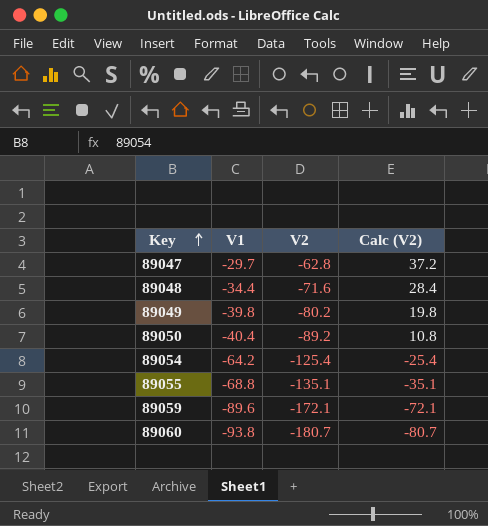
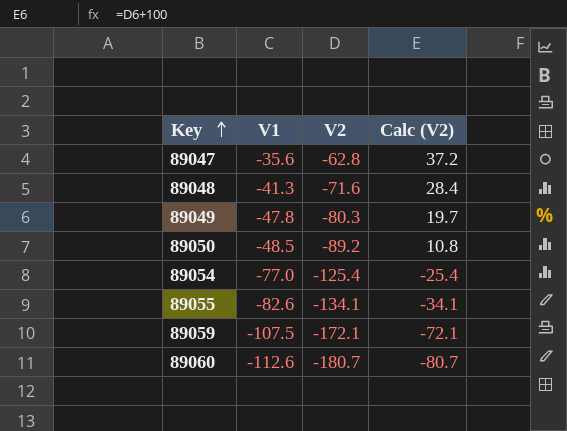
89047 | V1: -29.7 -> -35.6
89048 | V1: -34.4 -> -41.3
89049 | V1: -39.8 -> -47.8
89049 | V2: -80.2 -> -80.3
89049 | Calc (V2): 19.8 -> 19.7
89050 | V1: -40.4 -> -48.5
89054 | V1: -64.2 -> -77.0
89055 | V1: -68.8 -> -82.6
89055 | V2: -135.1 -> -134.1
89055 | Calc (V2): -35.1 -> -34.1
89059 | V1: -89.6 -> -107.5
89060 | V1: -93.8 -> -112.6

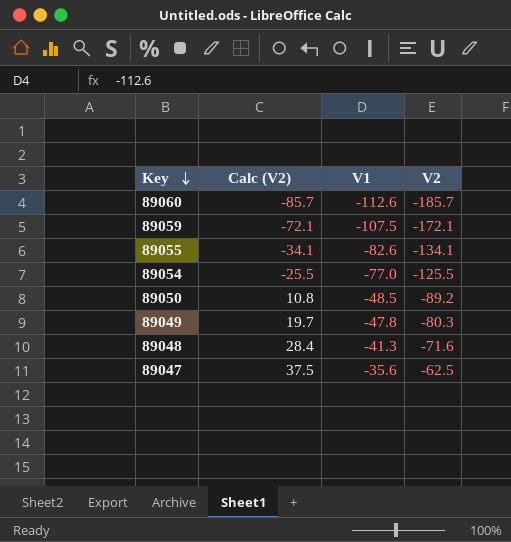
row order: Key ascending -> Key descending
column Calc (V2) | position: 4 -> 2
89060 | Calc (V2): -80.7 -> -85.7
89060 | V2: -180.7 -> -185.7
89054 | Calc (V2): -25.4 -> -25.5
89054 | V2: -125.4 -> -125.5
89047 | Calc (V2): 37.2 -> 37.5
89047 | V2: -62.8 -> -62.5

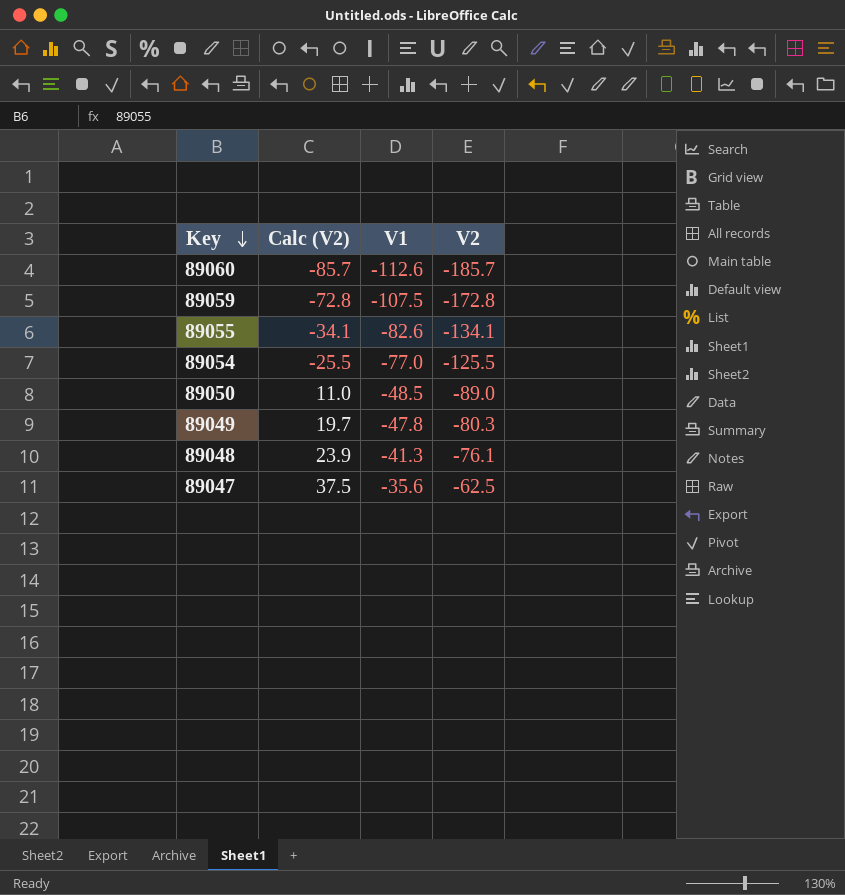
89059 | Calc (V2): -72.1 -> -72.8
89059 | V2: -172.1 -> -172.8
89050 | Calc (V2): 10.8 -> 11.0
89050 | V2: -89.2 -> -89.0
89048 | Calc (V2): 28.4 -> 23.9
89048 | V2: -71.6 -> -76.1

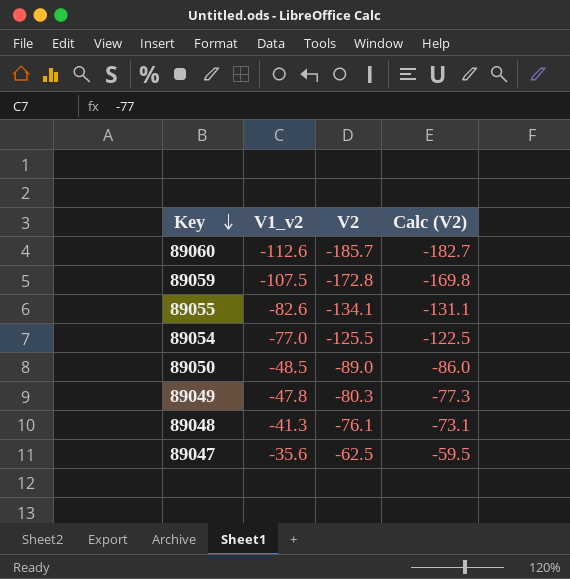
column name: V1 -> V1_v2
column Calc (V2) | formula: [V2] + 100 -> [V2] + 3
column Calc (V2) | position: 2 -> 4

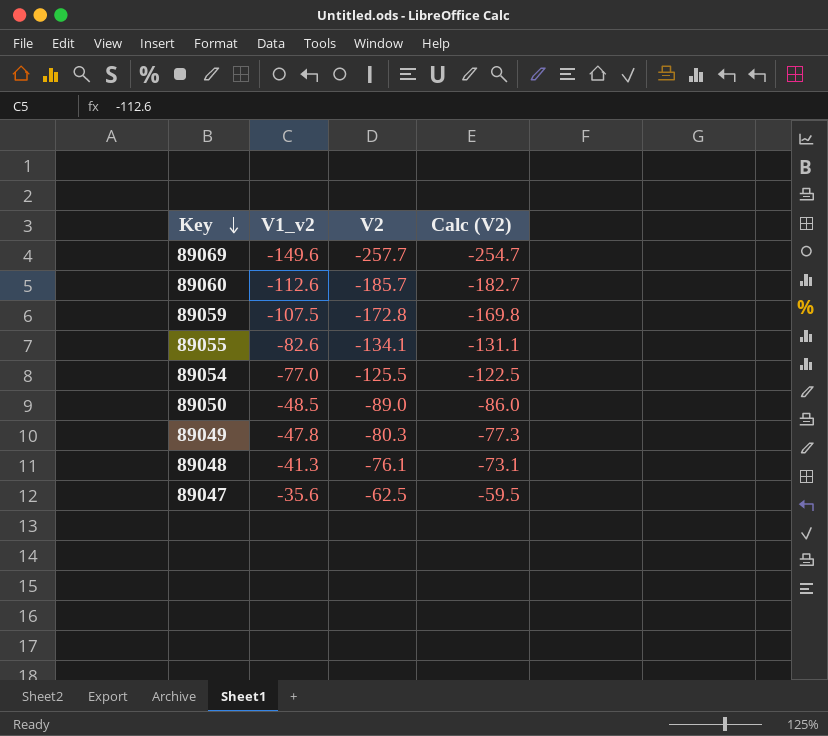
row 89069: none -> -149.6 | -257.7 | -254.7

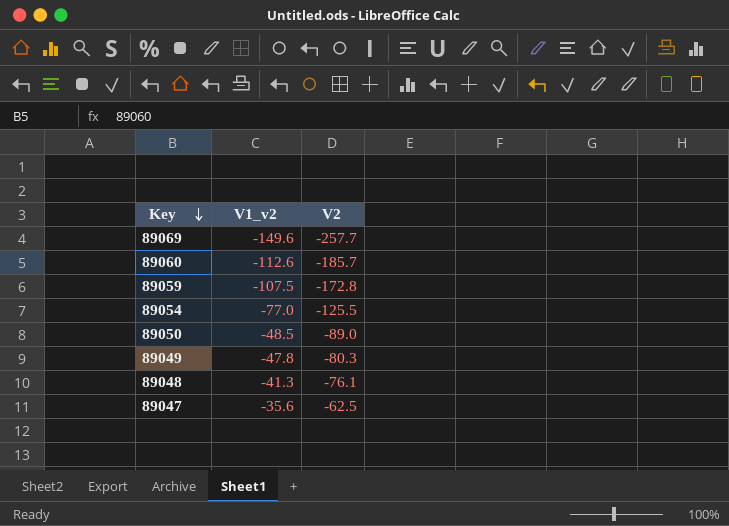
column Calc (V2) | formula: [V2] + 3 -> none
row 89055: -82.6 | -134.1 | -131.1 -> none

